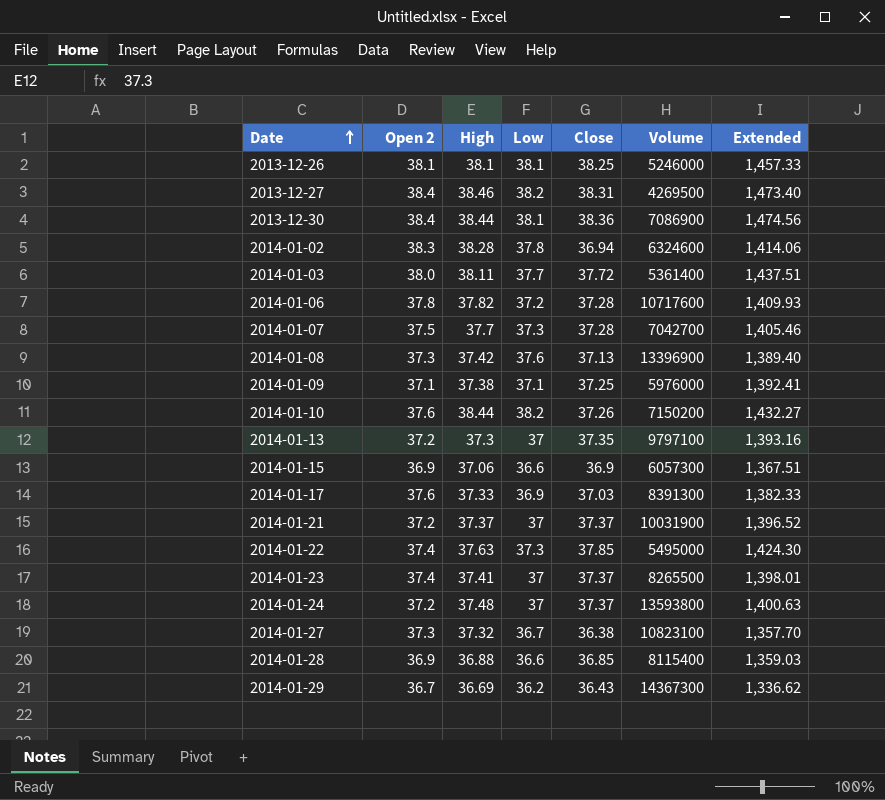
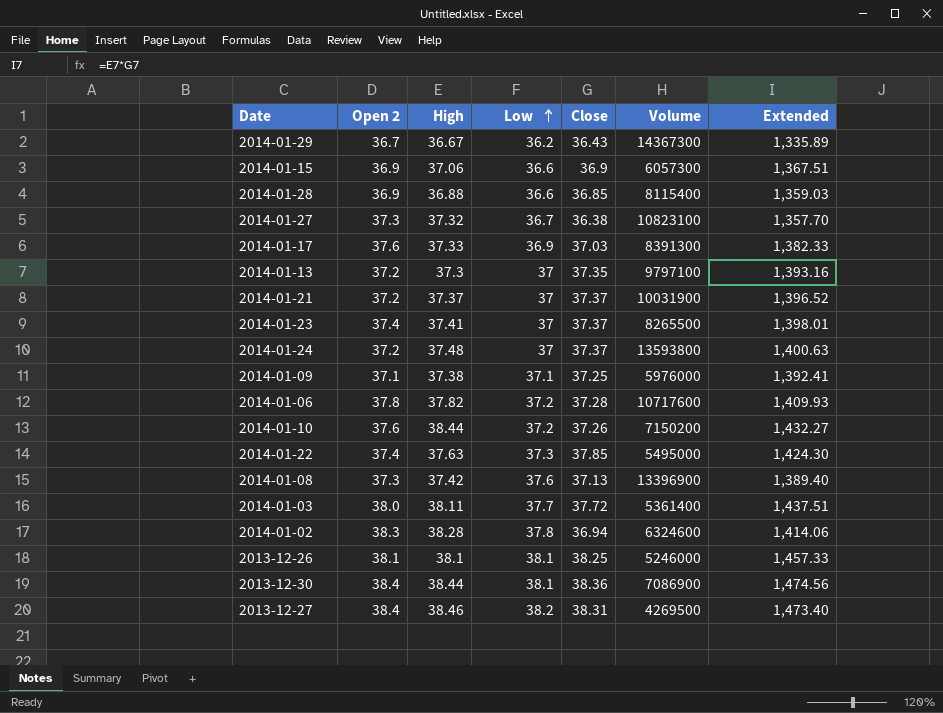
row order: Date ascending -> Low ascending
row 2014-01-07: 37.5 | 37.7 | 37.3 | 37.28 | 7042700 | 1,405.46 -> none
2014-01-29 | High: 36.69 -> 36.67
2014-01-29 | Extended: 1,336.62 -> 1,335.89
2014-01-10 | Low: 38.2 -> 37.2

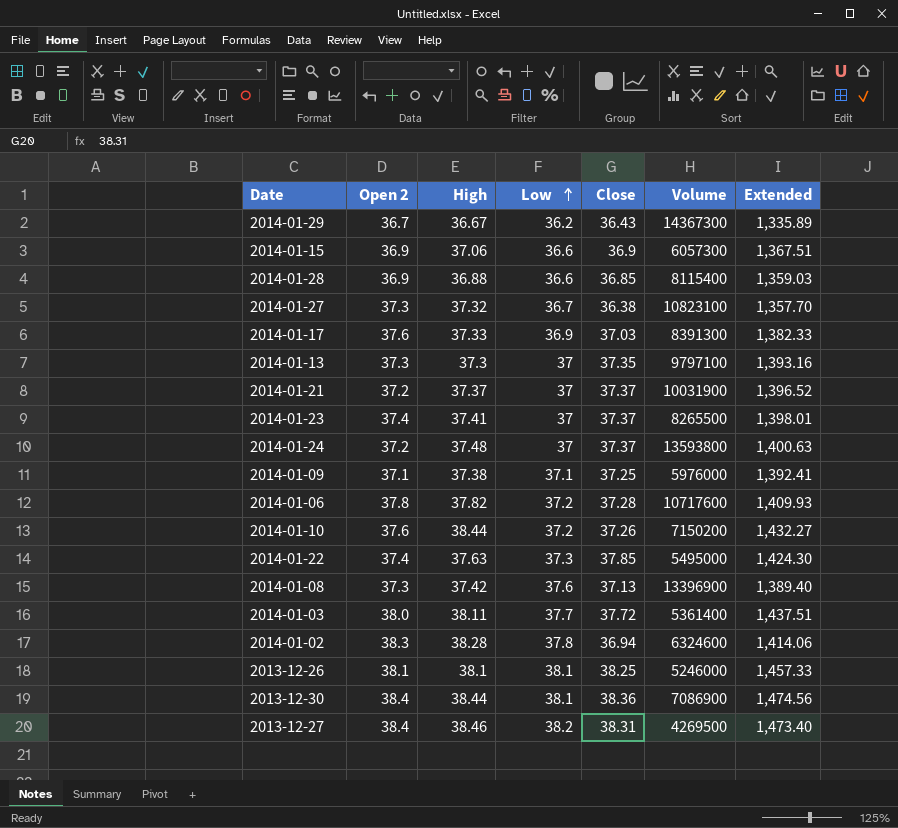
2014-01-13 | Open 2: 37.2 -> 37.3

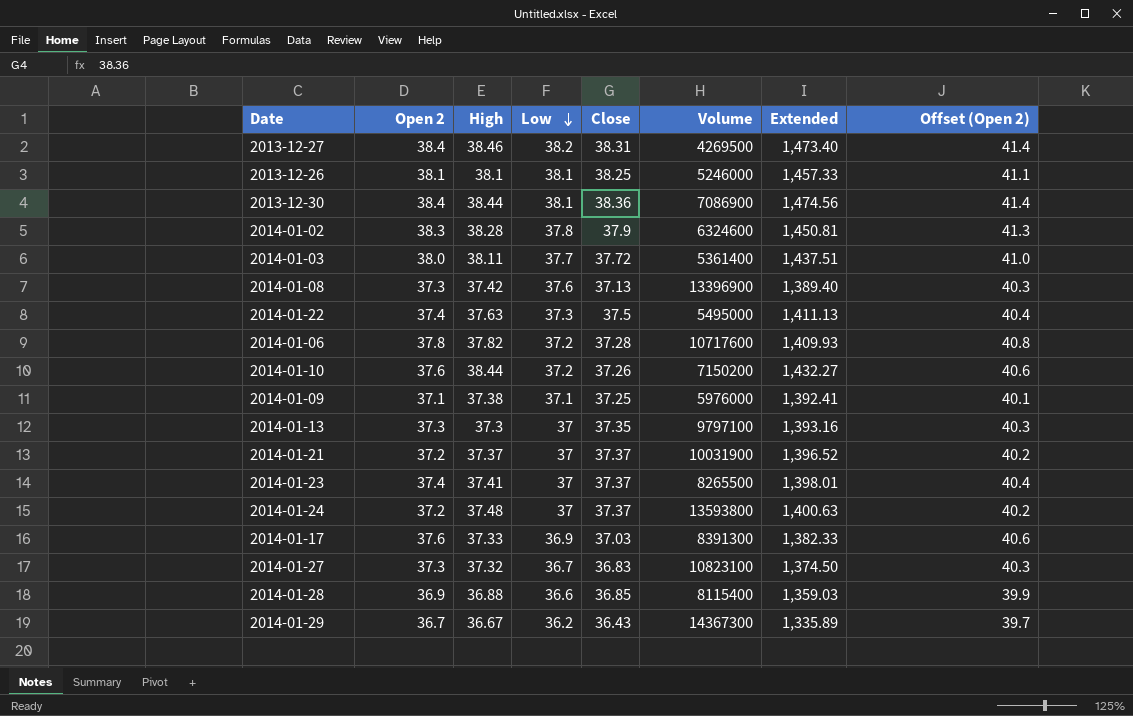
row order: Low ascending -> Low descending
column Offset (Open 2) | formula: none -> [Open 2] + 3
row 2014-01-15: 36.9 | 37.06 | 36.6 | 36.9 | 6057300 | 1,367.51 -> none
2014-01-02 | Close: 36.94 -> 37.9
2014-01-02 | Extended: 1,414.06 -> 1,450.81
2014-01-22 | Close: 37.85 -> 37.5
2014-01-22 | Extended: 1,424.30 -> 1,411.13
2014-01-27 | Close: 36.38 -> 36.83
2014-01-27 | Extended: 1,357.70 -> 1,374.50

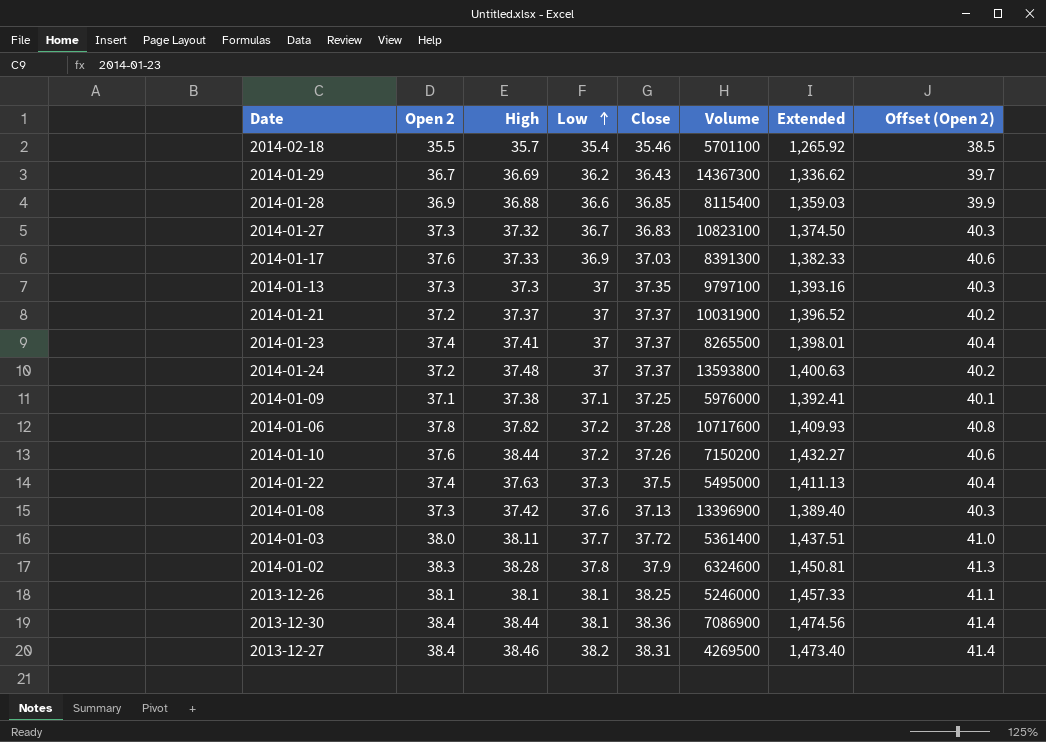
row order: Low descending -> Low ascending
row 2014-02-18: none -> 35.5 | 35.7 | 35.4 | 35.46 | 5701100 | 1,265.92 | 38.5
2014-01-29 | High: 36.67 -> 36.69
2014-01-29 | Extended: 1,335.89 -> 1,336.62

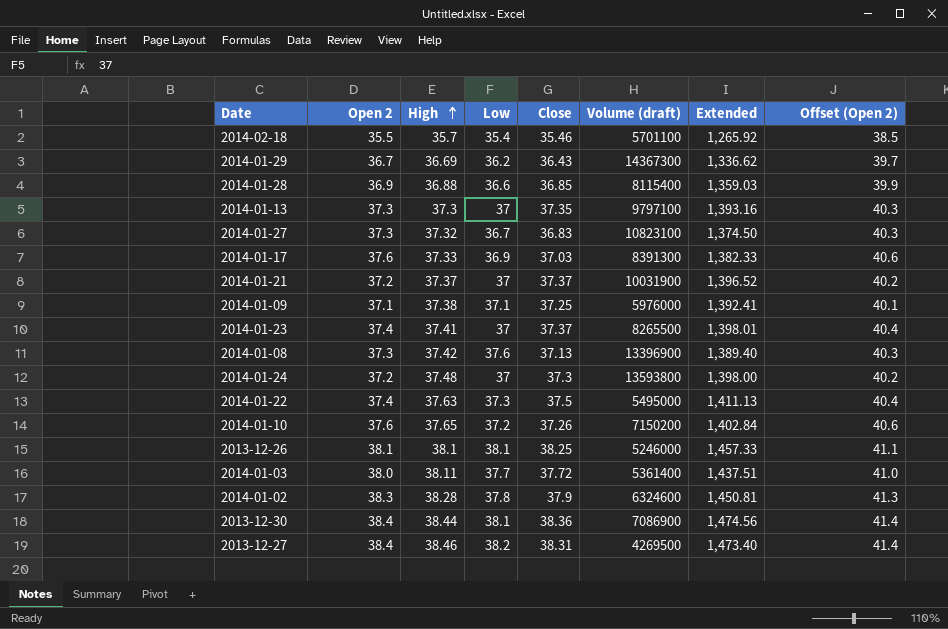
row order: Low ascending -> High ascending
column name: Volume -> Volume (draft)
row 2014-01-06: 37.8 | 37.82 | 37.2 | 37.28 | 10717600 | 1,409.93 | 40.8 -> none
2014-01-24 | Close: 37.37 -> 37.3
2014-01-24 | Extended: 1,400.63 -> 1,398.00
2014-01-10 | High: 38.44 -> 37.65
2014-01-10 | Extended: 1,432.27 -> 1,402.84

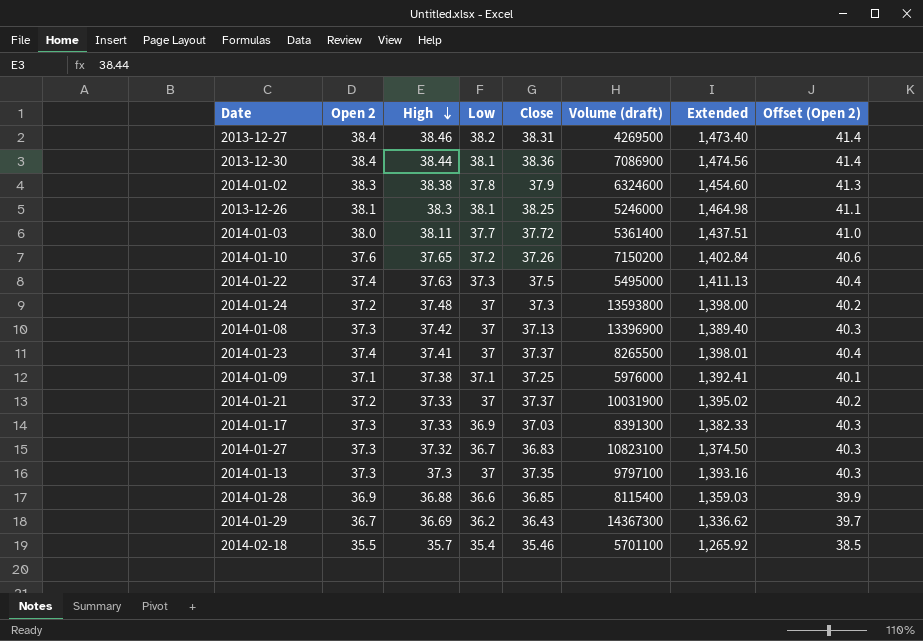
row order: High ascending -> High descending
2014-01-02 | High: 38.28 -> 38.38
2014-01-02 | Extended: 1,450.81 -> 1,454.60
2013-12-26 | High: 38.1 -> 38.3
2013-12-26 | Extended: 1,457.33 -> 1,464.98
2014-01-08 | Low: 37.6 -> 37
2014-01-21 | High: 37.37 -> 37.33
2014-01-21 | Extended: 1,396.52 -> 1,395.02
2014-01-17 | Open 2: 37.6 -> 37.3
2014-01-17 | Offset (Open 2): 40.6 -> 40.3

